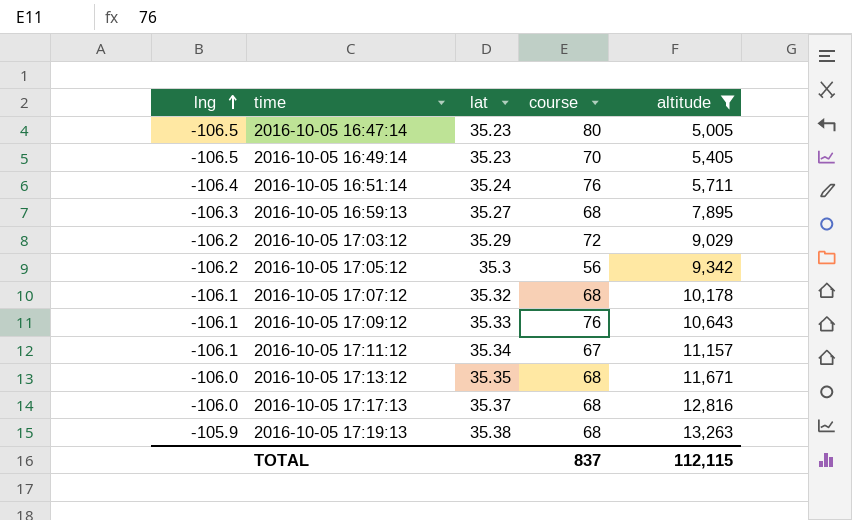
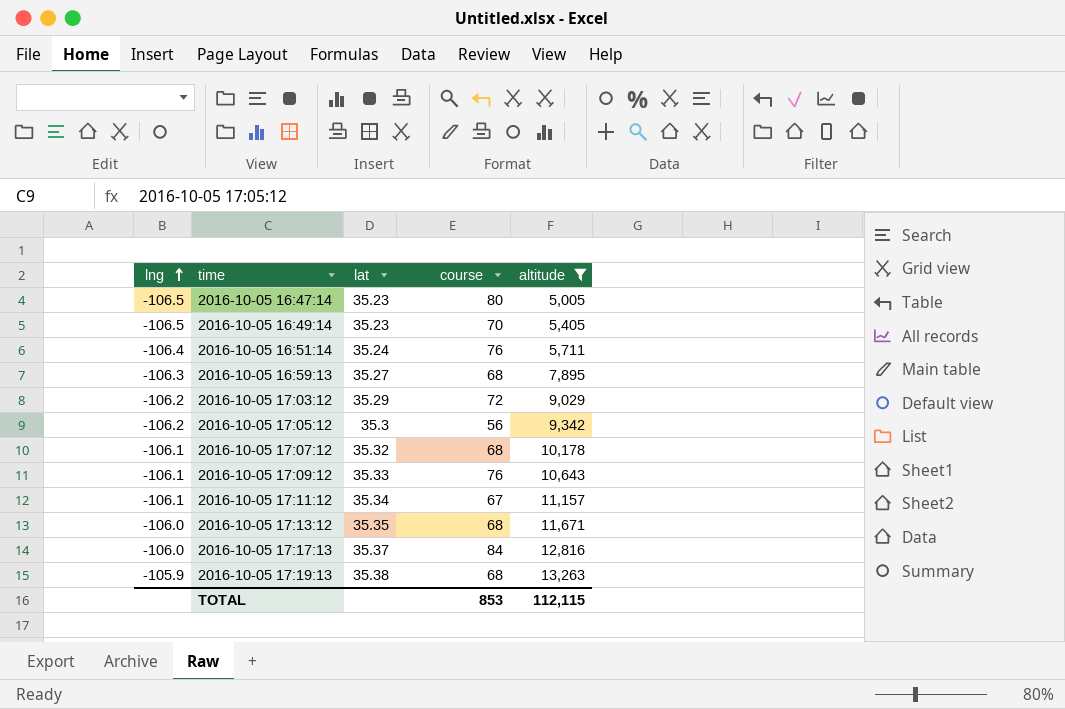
2016-10-05 17:17:13 | course: 68 -> 84
TOTAL | course: 837 -> 853

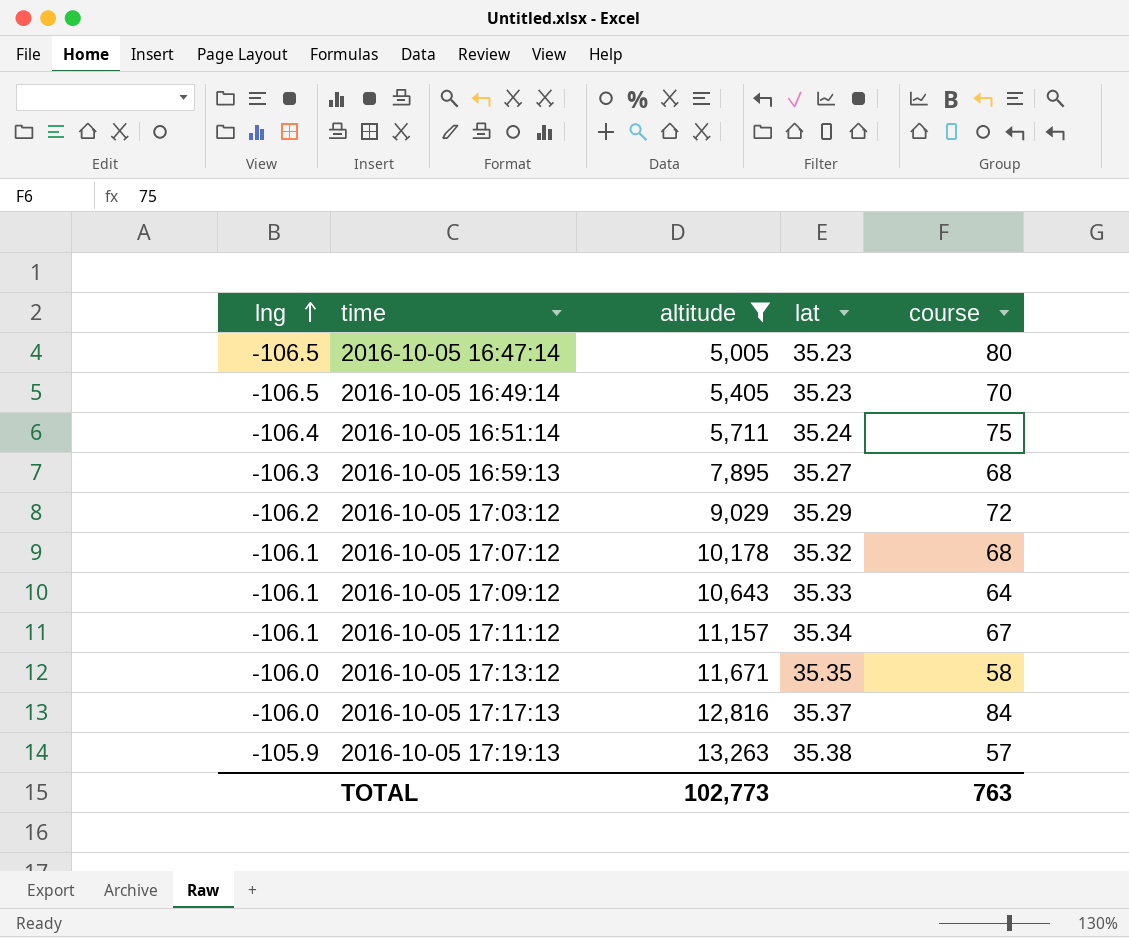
column altitude | position: 5 -> 3
row 2016-10-05 17:05:12: -106.2 | 35.3 | 56 | 9,342 -> none
2016-10-05 16:51:14 | course: 76 -> 75
2016-10-05 17:09:12 | course: 76 -> 64
2016-10-05 17:13:12 | course: 68 -> 58
2016-10-05 17:19:13 | course: 68 -> 57
TOTAL | altitude: 112,115 -> 102,773
TOTAL | course: 853 -> 763

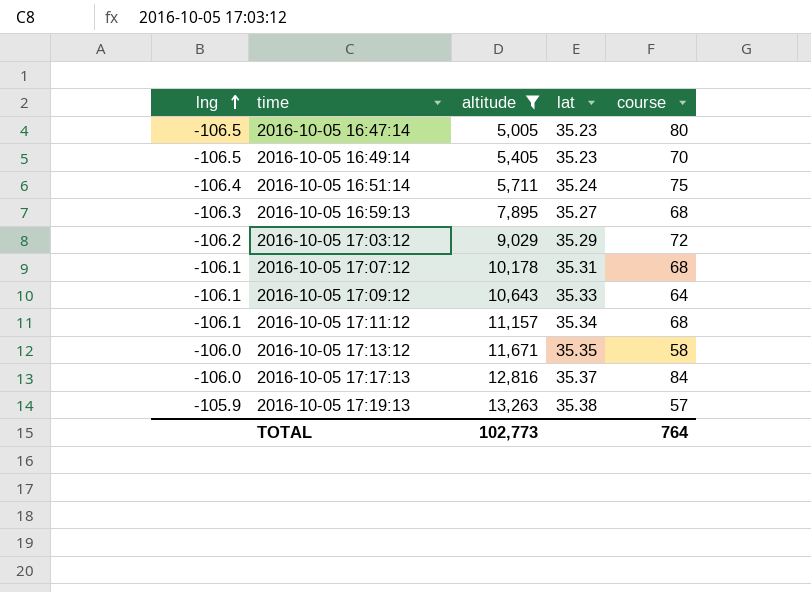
2016-10-05 17:07:12 | lat: 35.32 -> 35.31
2016-10-05 17:11:12 | course: 67 -> 68
TOTAL | course: 763 -> 764

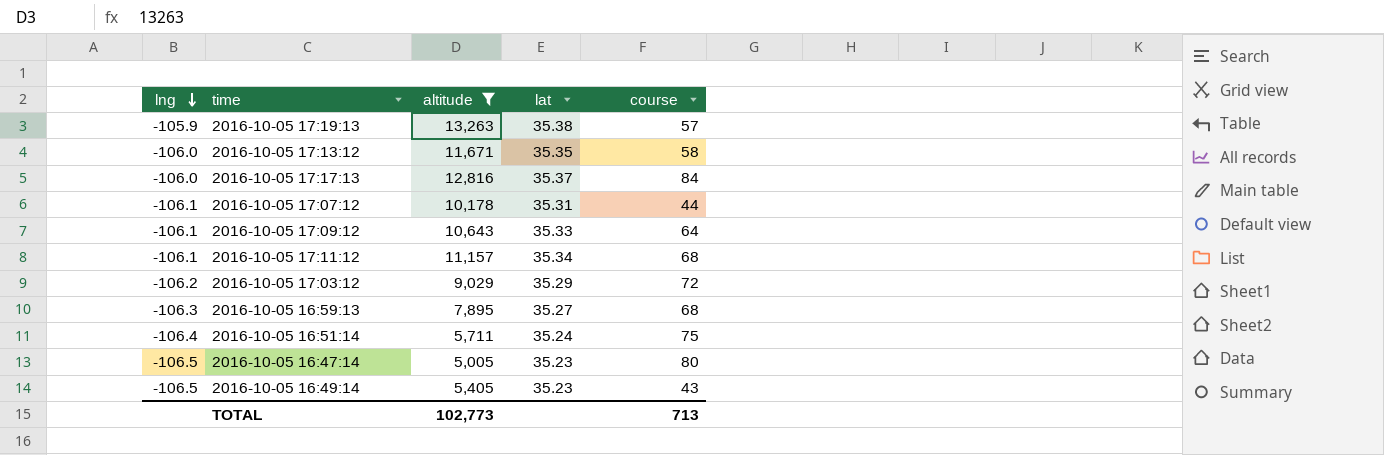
row order: lng ascending -> lng descending
2016-10-05 17:07:12 | course: 68 -> 44
2016-10-05 16:49:14 | course: 70 -> 43
TOTAL | course: 764 -> 713

